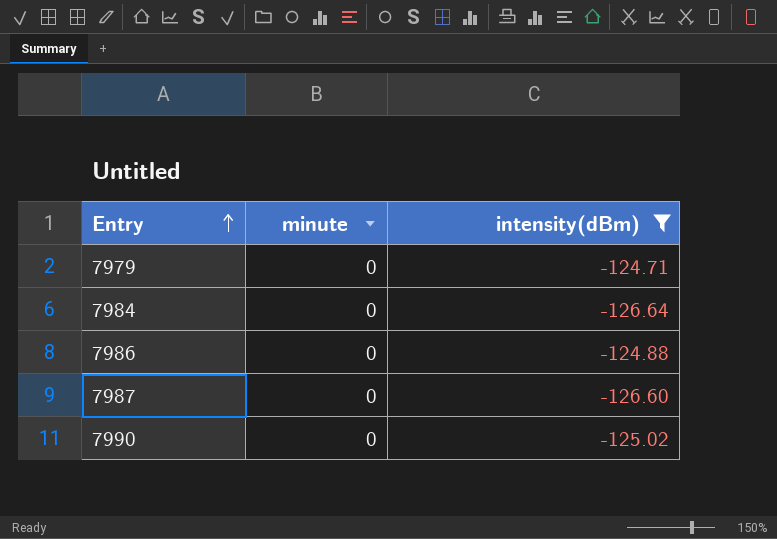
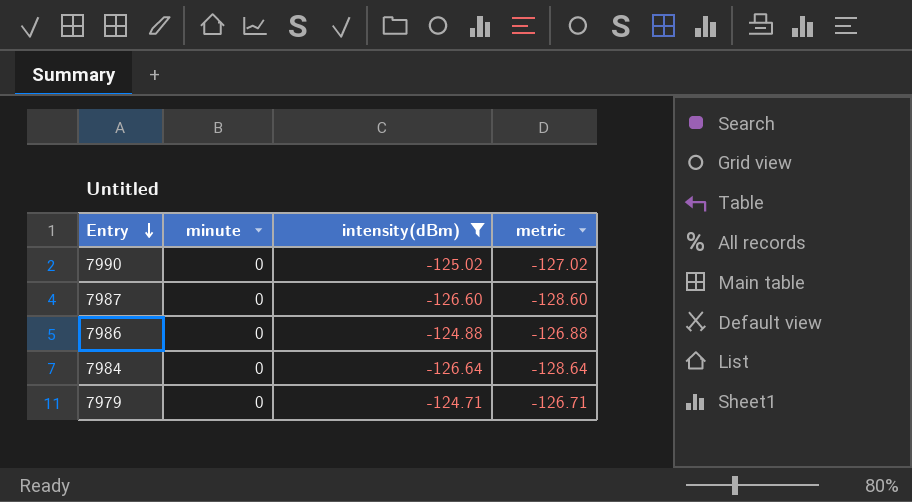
row order: Entry ascending -> Entry descending
column metric | formula: none -> [intensity(dBm)] - 2

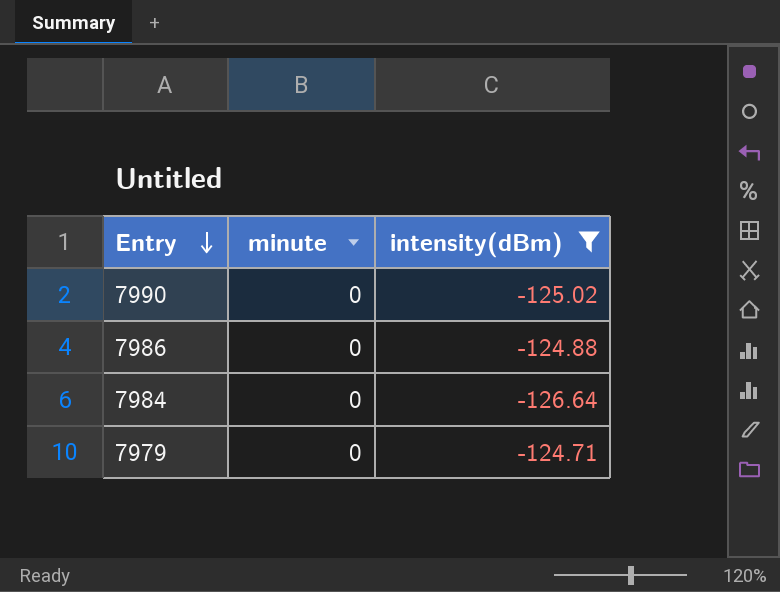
column metric | formula: [intensity(dBm)] - 2 -> none
row 7987: 0 | -126.60 | -128.60 -> none

